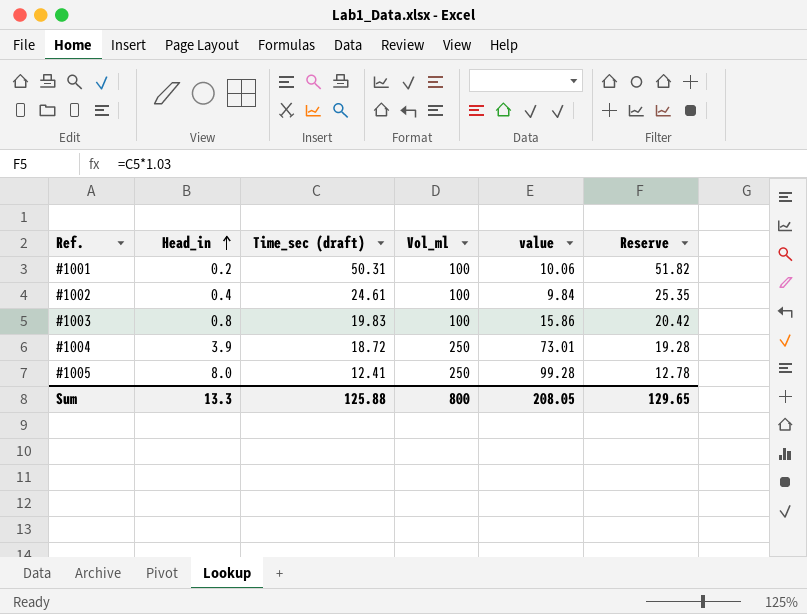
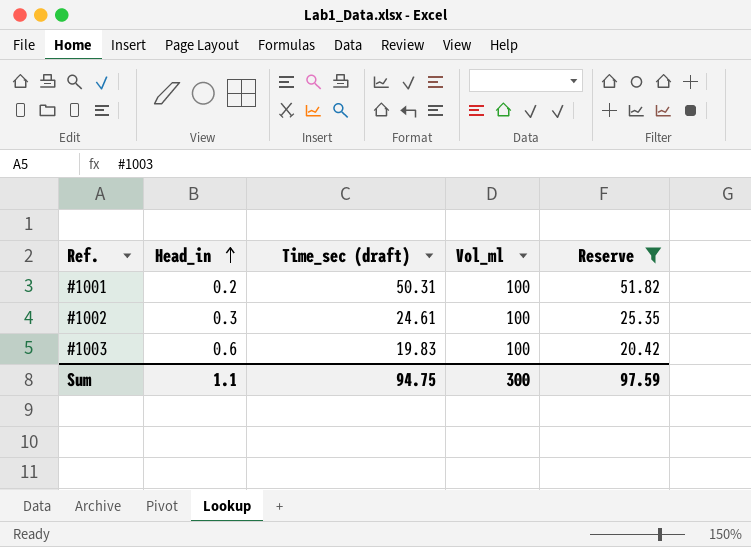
filter: none -> Reserve >= 20.42
column value | formula: [Head_in] * [Time_sec (draft)] -> none
#1002 | Head_in: 0.4 -> 0.3
#1003 | Head_in: 0.8 -> 0.6
Sum | Head_in: 13.3 -> 1.1
Sum | Time_sec (draft): 125.88 -> 94.75
Sum | Vol_ml: 800 -> 300
Sum | Reserve: 129.65 -> 97.59

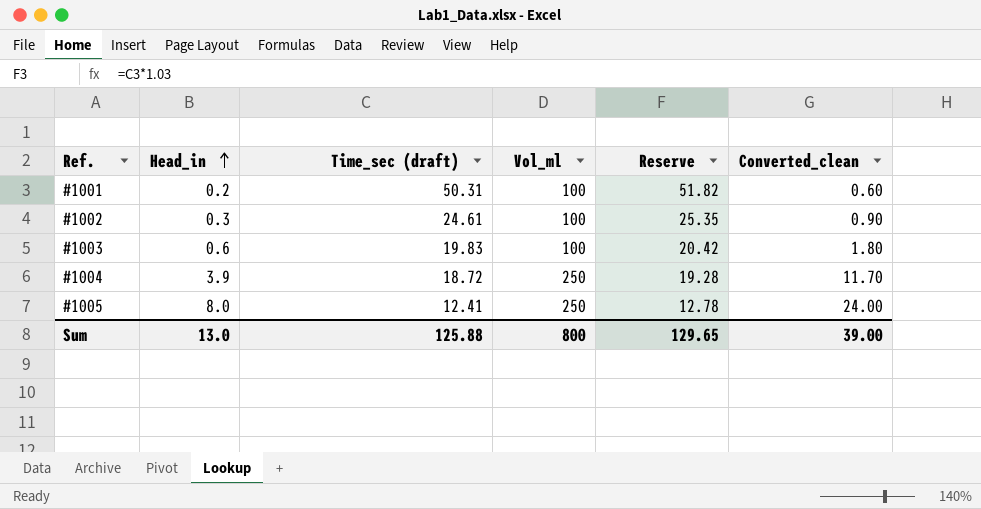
filter: Reserve >= 20.42 -> none
column Converted_clean | formula: none -> [Head_in] * 3
Sum | Head_in: 1.1 -> 13.0
Sum | Time_sec (draft): 94.75 -> 125.88
Sum | Vol_ml: 300 -> 800
Sum | Reserve: 97.59 -> 129.65

